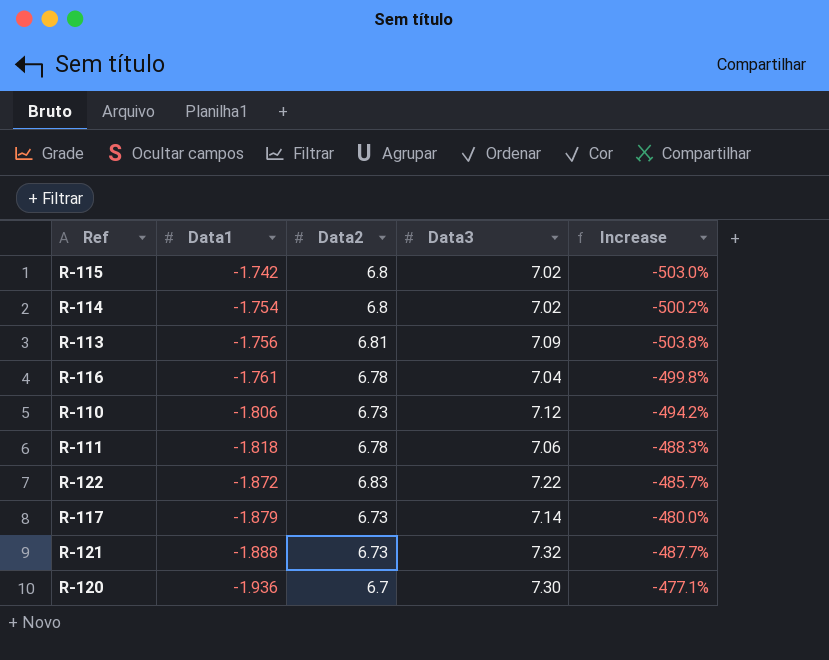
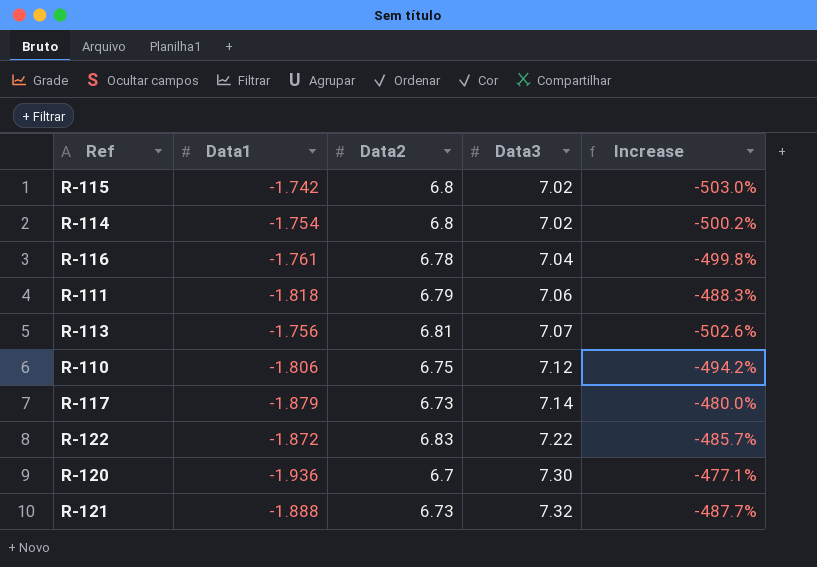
row order: Data1 descending -> Data3 ascending
R-111 | Data2: 6.78 -> 6.79
R-113 | Data3: 7.09 -> 7.07
R-113 | Increase: -503.8% -> -502.6%
R-110 | Data2: 6.73 -> 6.75

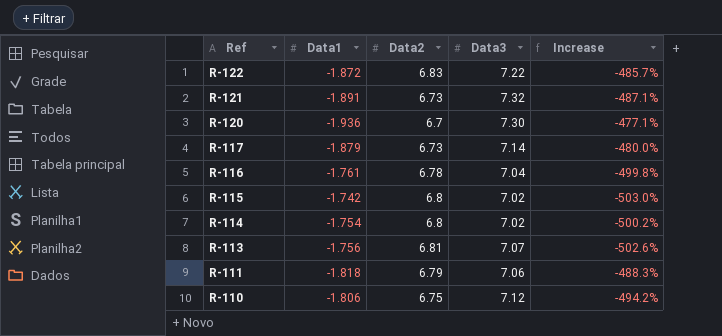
row order: Data3 ascending -> Ref descending
R-121 | Data1: -1.888 -> -1.891
R-121 | Increase: -487.7% -> -487.1%

